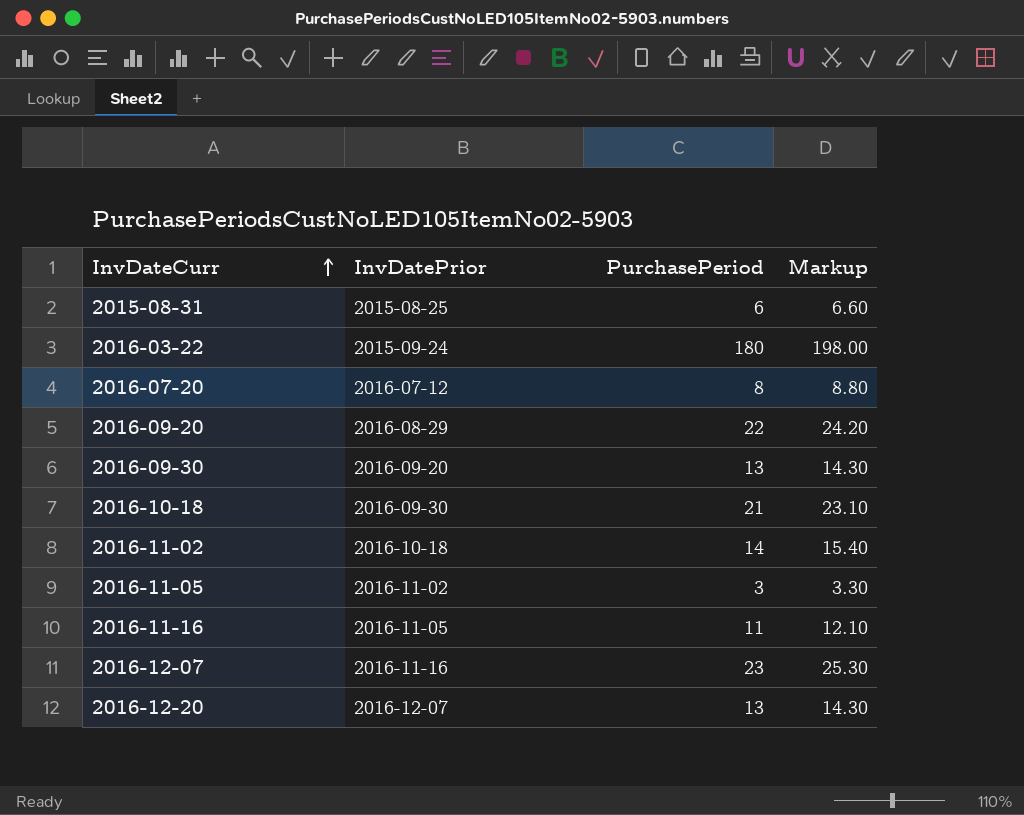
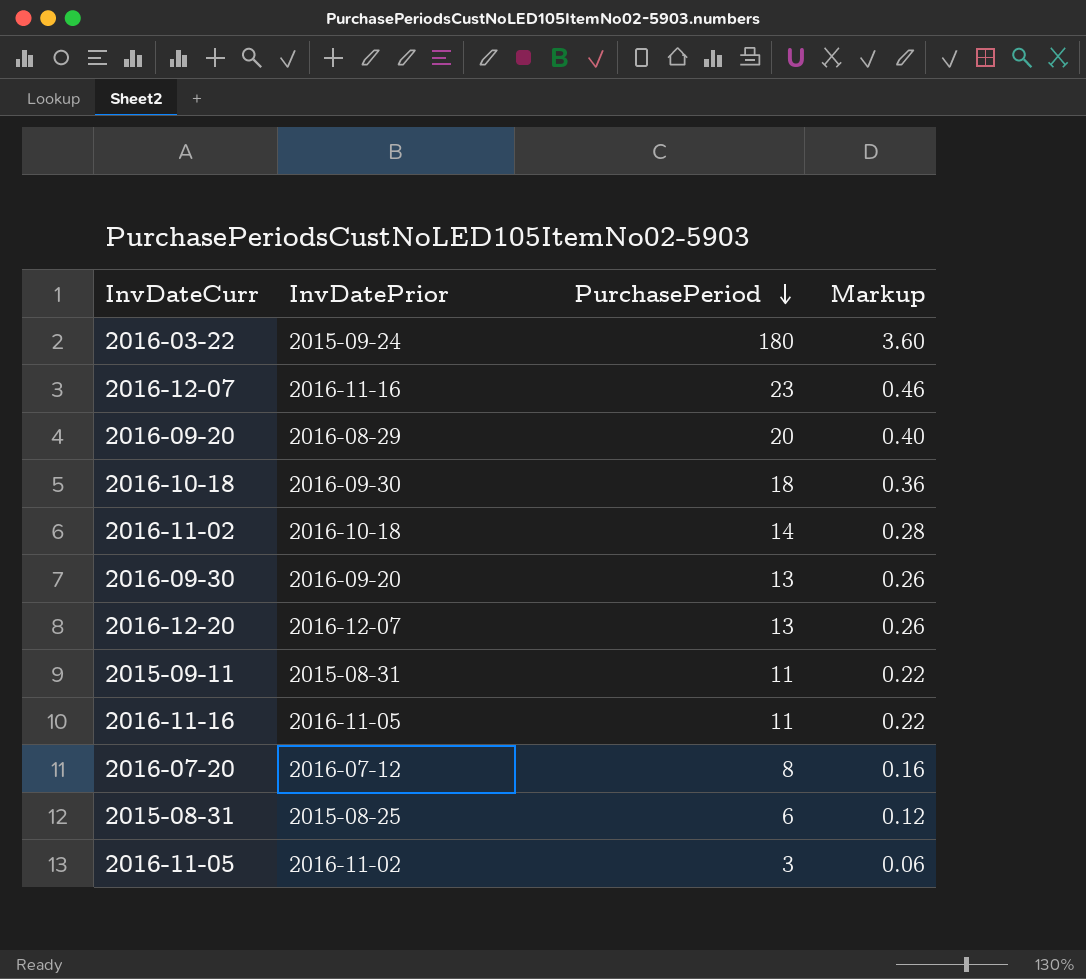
row order: InvDateCurr ascending -> PurchasePeriod descending
column Markup | formula: [PurchasePeriod] * 1.1 -> [PurchasePeriod] * 0.02
2016-09-20 | PurchasePeriod: 22 -> 20
2016-10-18 | PurchasePeriod: 21 -> 18
row 2015-09-11: none -> 2015-08-31 | 11 | 0.22

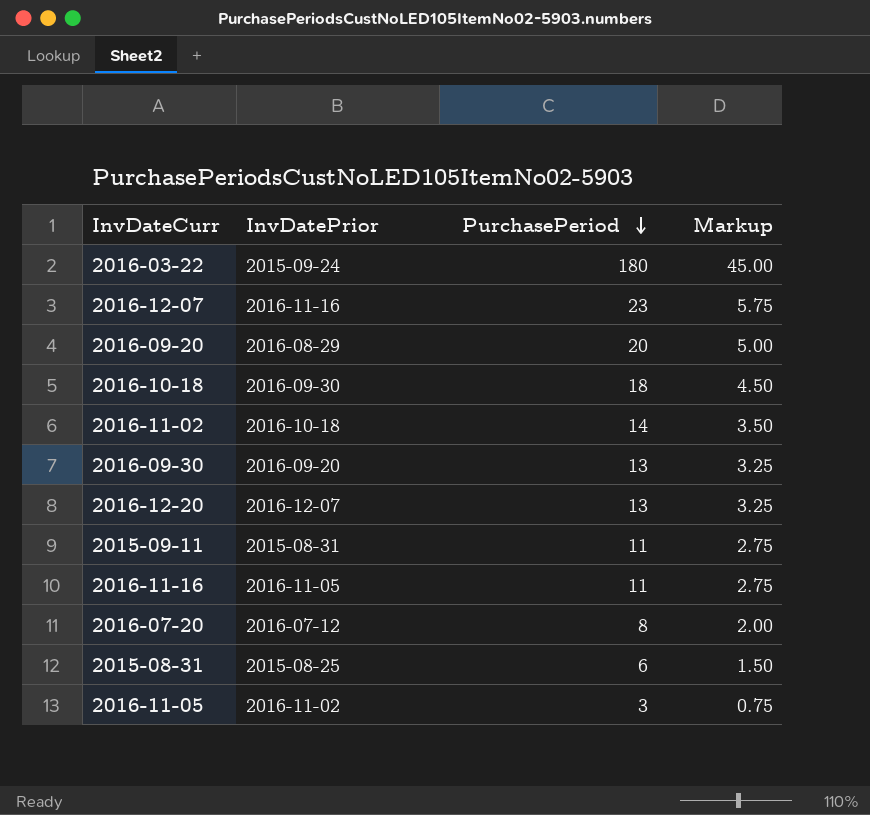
column Markup | formula: [PurchasePeriod] * 0.02 -> [PurchasePeriod] * 0.25

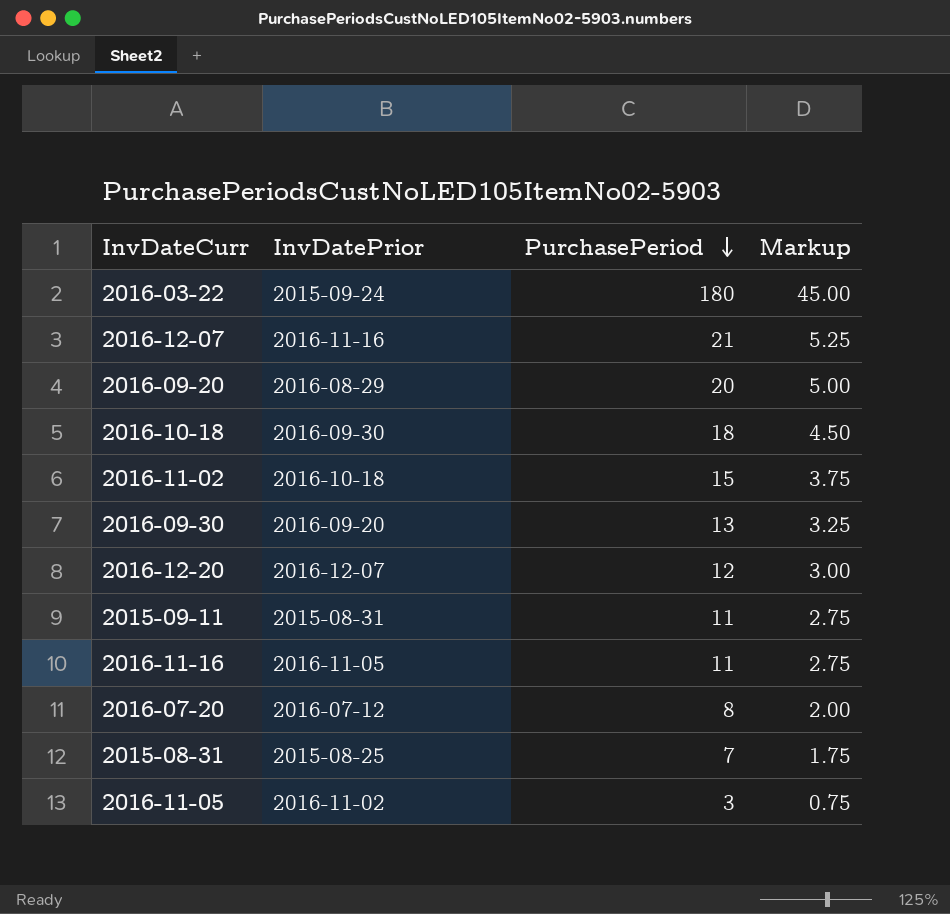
2016-12-07 | PurchasePeriod: 23 -> 21
2016-12-07 | Markup: 5.75 -> 5.25
2016-11-02 | PurchasePeriod: 14 -> 15
2016-11-02 | Markup: 3.50 -> 3.75
2016-12-20 | PurchasePeriod: 13 -> 12
2016-12-20 | Markup: 3.25 -> 3.00
2015-08-31 | PurchasePeriod: 6 -> 7
2015-08-31 | Markup: 1.50 -> 1.75

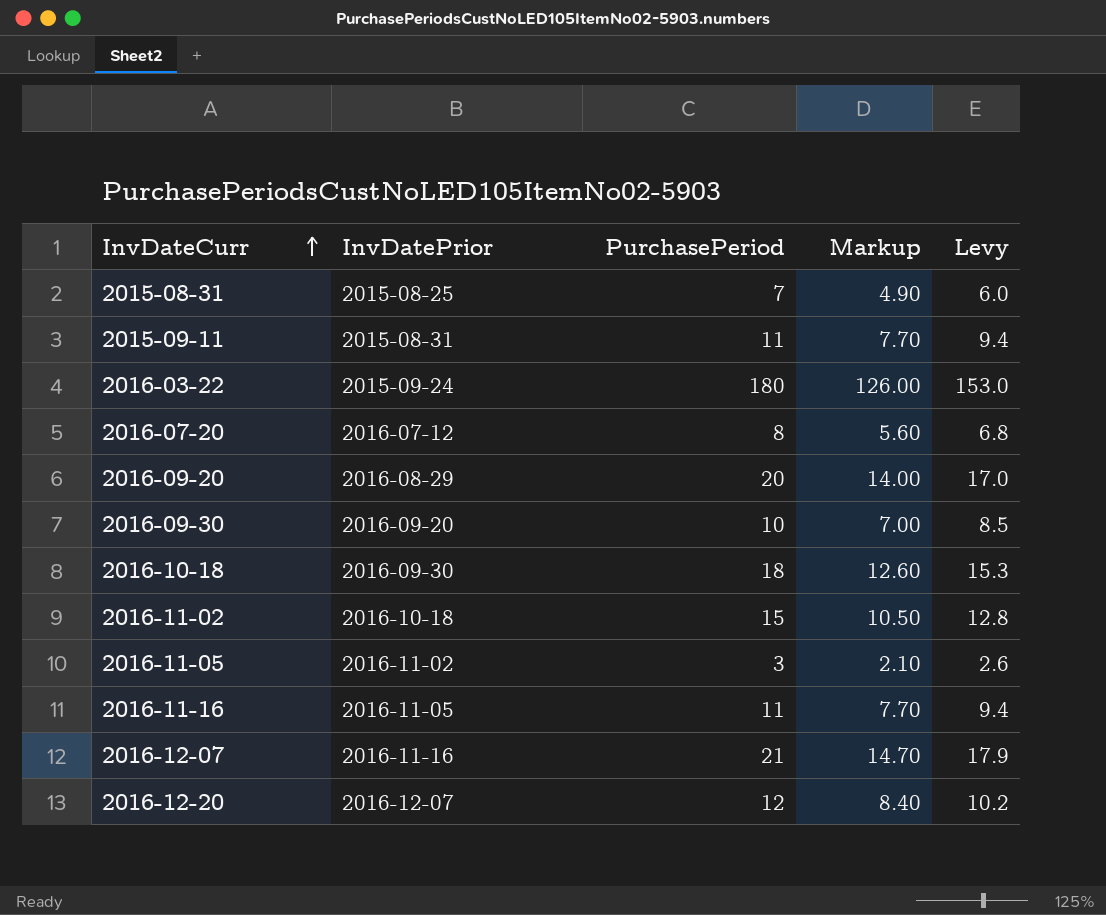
row order: PurchasePeriod descending -> InvDateCurr ascending
column Markup | formula: [PurchasePeriod] * 0.25 -> [PurchasePeriod] * 0.7
column Levy | formula: none -> [PurchasePeriod] * 0.85
2016-09-30 | PurchasePeriod: 13 -> 10

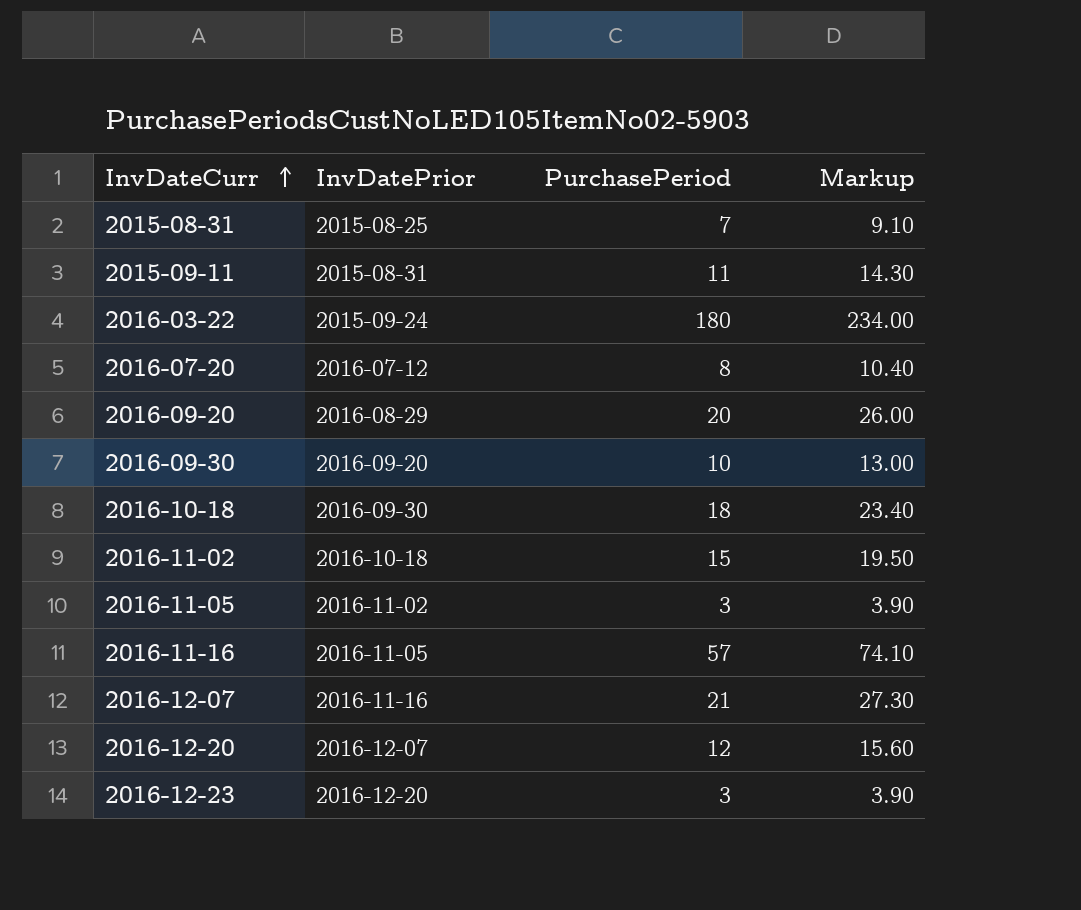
column Levy | formula: [PurchasePeriod] * 0.85 -> none
column Markup | formula: [PurchasePeriod] * 0.7 -> [PurchasePeriod] * 1.3
2016-11-16 | PurchasePeriod: 11 -> 57
row 2016-12-23: none -> 2016-12-20 | 3 | 3.90

